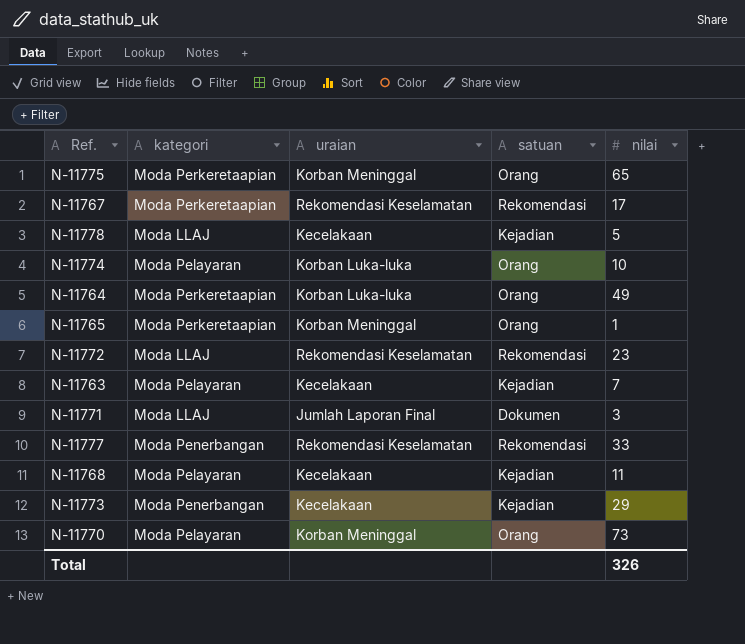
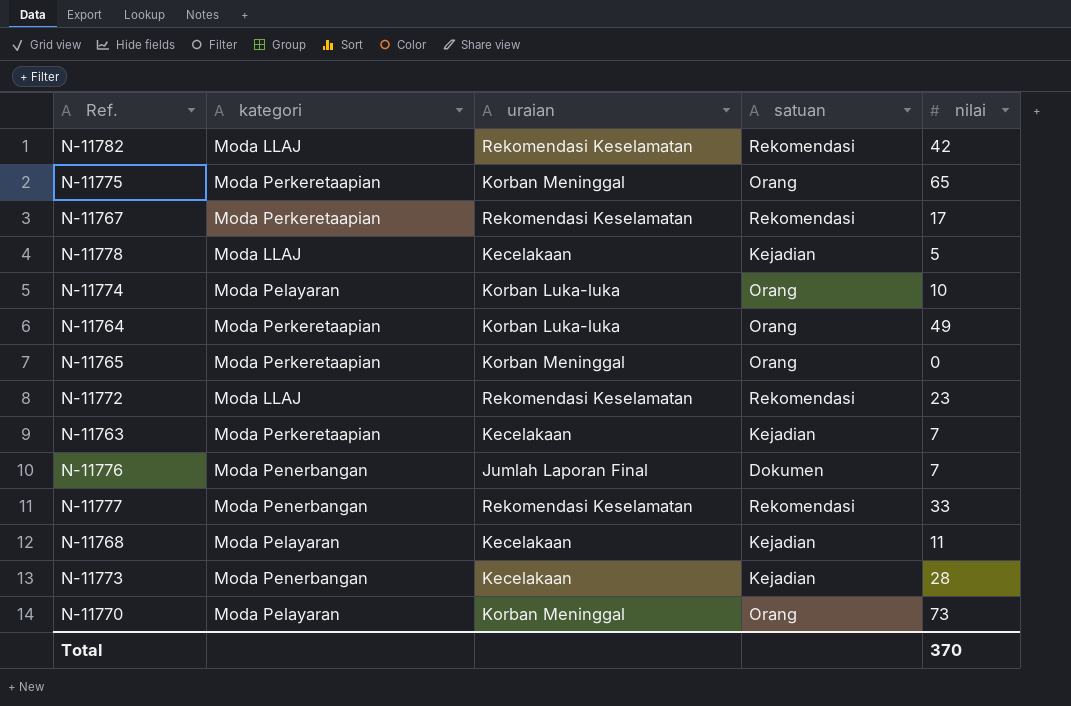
row N-11771: Moda LLAJ | Jumlah Laporan Final | Dokumen | 3 -> none
row N-11782: none -> Moda LLAJ | Rekomendasi Keselamatan | Rekomendasi | 42
N-11765 | nilai: 1 -> 0
N-11763 | kategori: Moda Pelayaran -> Moda Perkeretaapian
row N-11776: none -> Moda Penerbangan | Jumlah Laporan Final | Dokumen | 7
N-11773 | nilai: 29 -> 28
Total | nilai: 326 -> 370

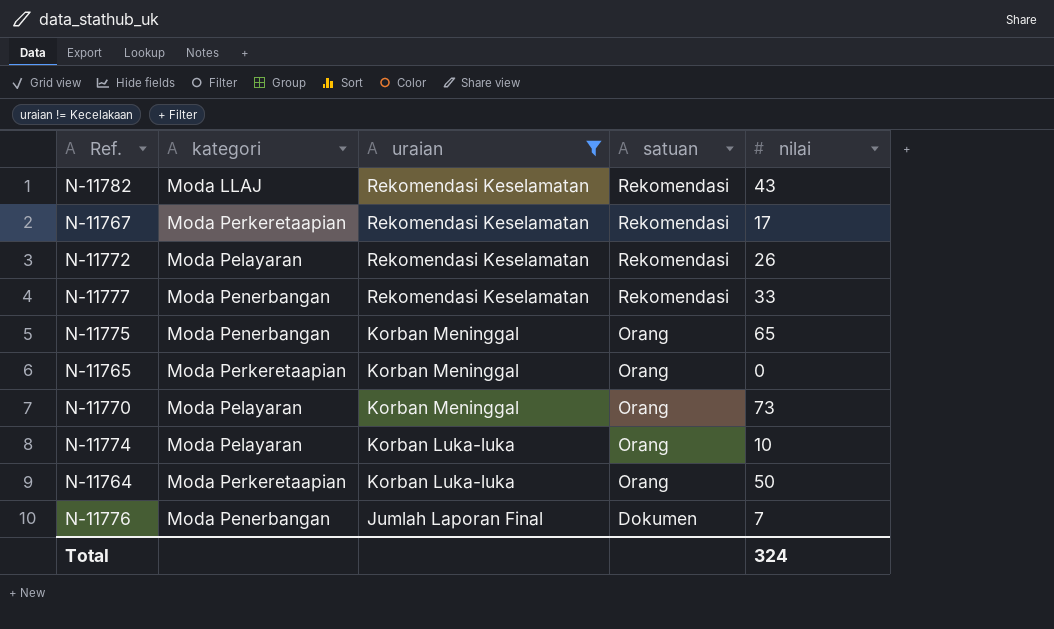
filter: none -> uraian != Kecelakaan
row order: none -> uraian descending
N-11782 | nilai: 42 -> 43
N-11772 | kategori: Moda LLAJ -> Moda Pelayaran
N-11772 | nilai: 23 -> 26
N-11775 | kategori: Moda Perkeretaapian -> Moda Penerbangan
N-11764 | nilai: 49 -> 50
Total | nilai: 370 -> 324

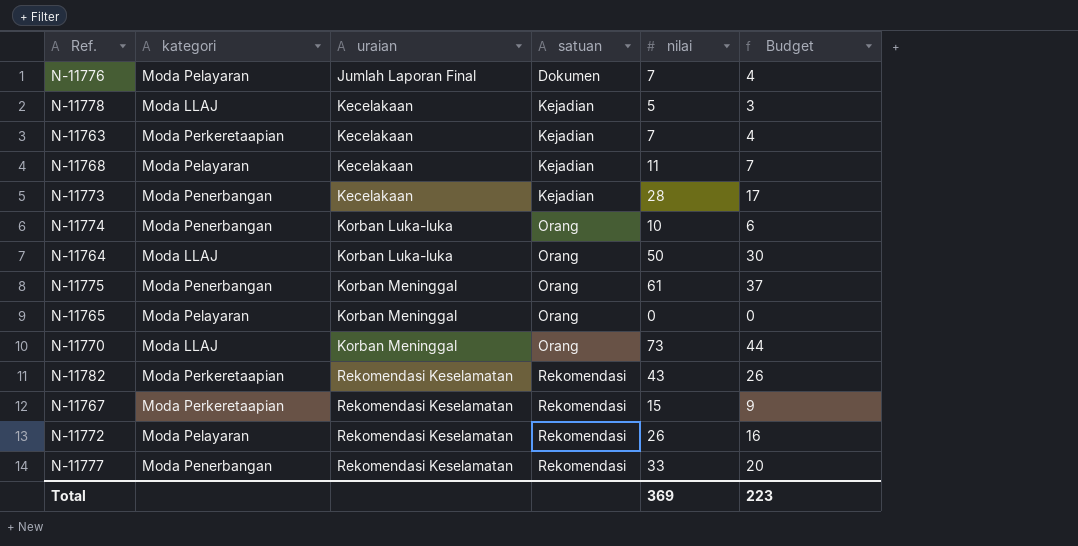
filter: uraian != Kecelakaan -> none
row order: uraian descending -> uraian ascending
column Budget | formula: none -> [nilai] * 0.6
N-11776 | kategori: Moda Penerbangan -> Moda Pelayaran
N-11774 | kategori: Moda Pelayaran -> Moda Penerbangan
N-11764 | kategori: Moda Perkeretaapian -> Moda LLAJ
N-11775 | nilai: 65 -> 61
N-11765 | kategori: Moda Perkeretaapian -> Moda Pelayaran
N-11770 | kategori: Moda Pelayaran -> Moda LLAJ
N-11782 | kategori: Moda LLAJ -> Moda Perkeretaapian
N-11767 | nilai: 17 -> 15
Total | nilai: 324 -> 369

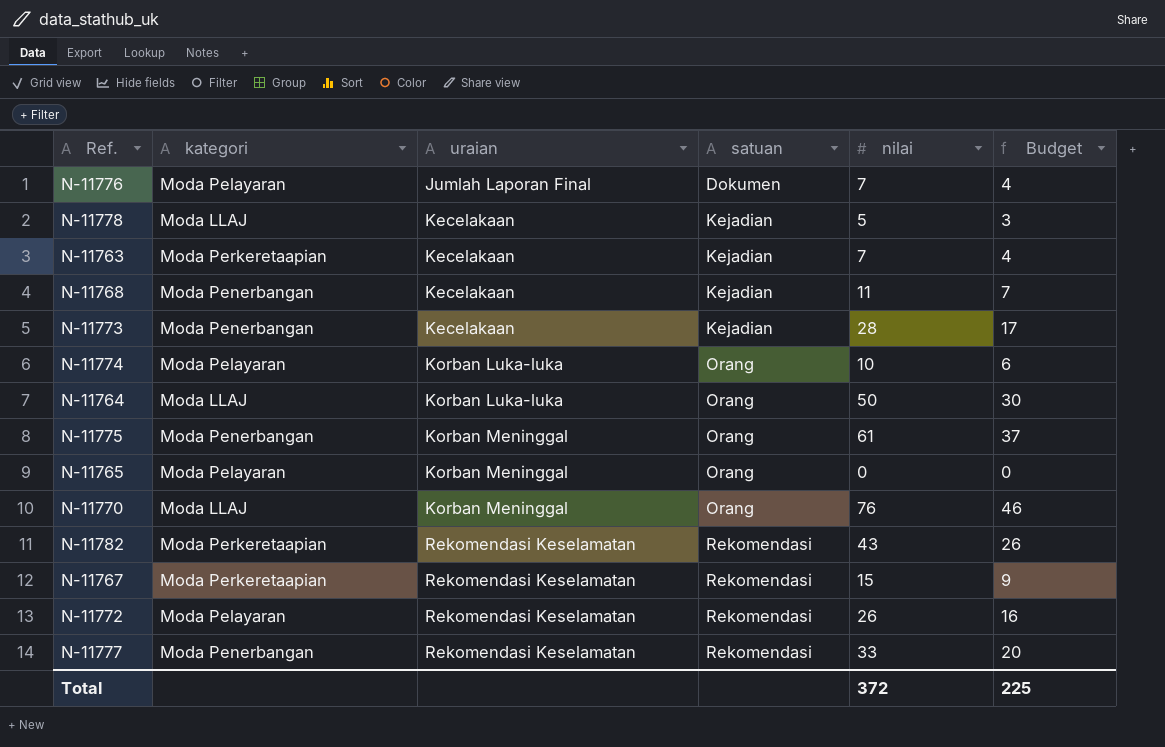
N-11768 | kategori: Moda Pelayaran -> Moda Penerbangan
N-11774 | kategori: Moda Penerbangan -> Moda Pelayaran
N-11770 | nilai: 73 -> 76
N-11770 | Budget: 44 -> 46
Total | nilai: 369 -> 372
Total | Budget: 223 -> 225

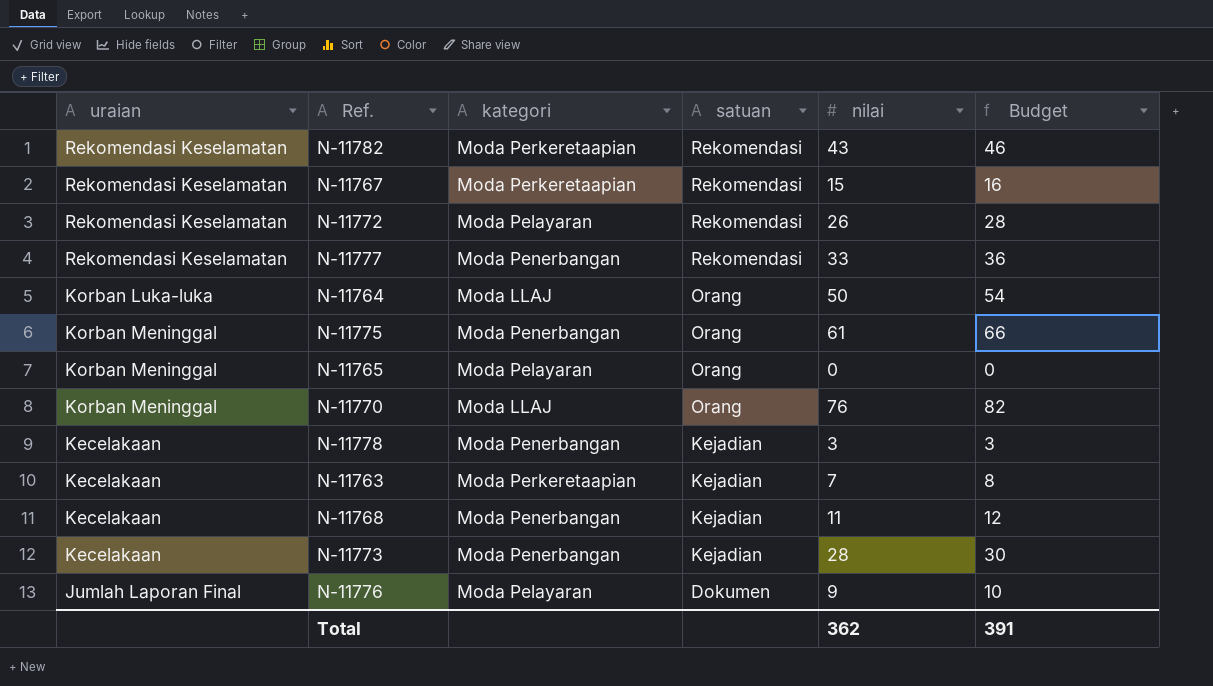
row order: uraian ascending -> satuan descending
column uraian | position: 3 -> 1
column Budget | formula: [nilai] * 0.6 -> [nilai] * 1.08
row N-11774: Moda Pelayaran | Korban Luka-luka | Orang | 10 | 6 -> none
N-11778 | kategori: Moda LLAJ -> Moda Penerbangan
N-11778 | nilai: 5 -> 3
N-11776 | nilai: 7 -> 9
Total | nilai: 372 -> 362
Total | Budget: 225 -> 391

